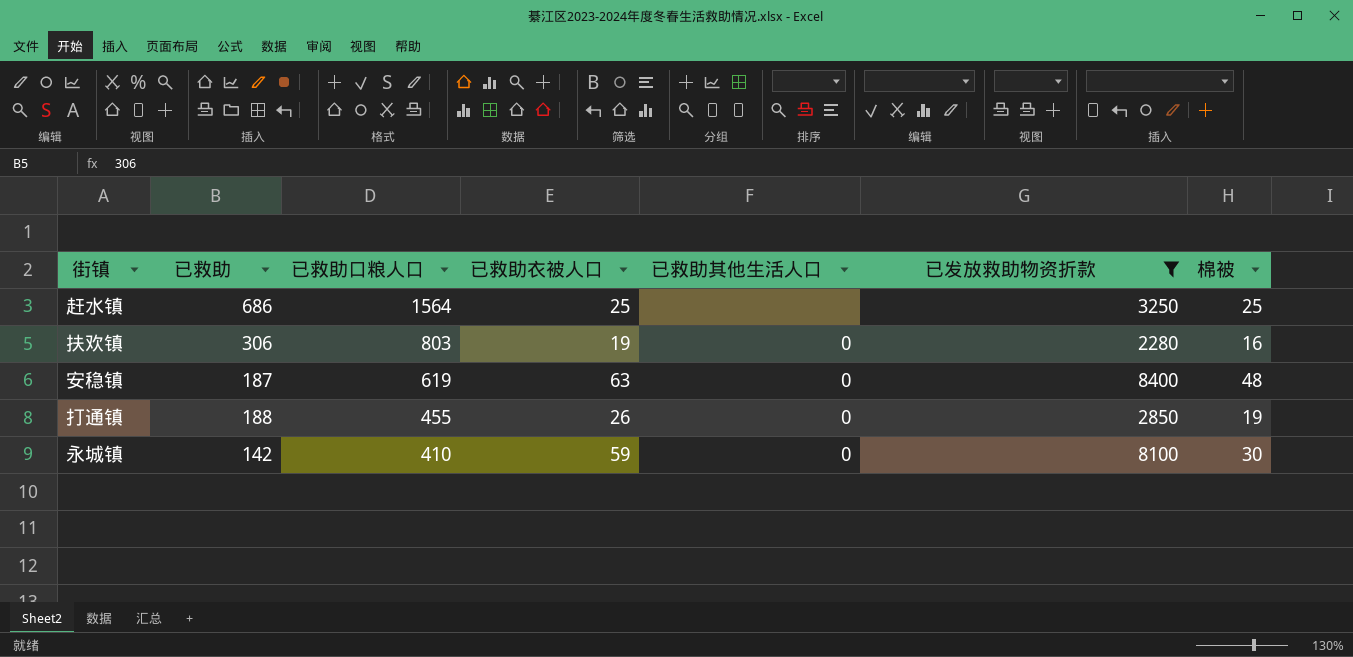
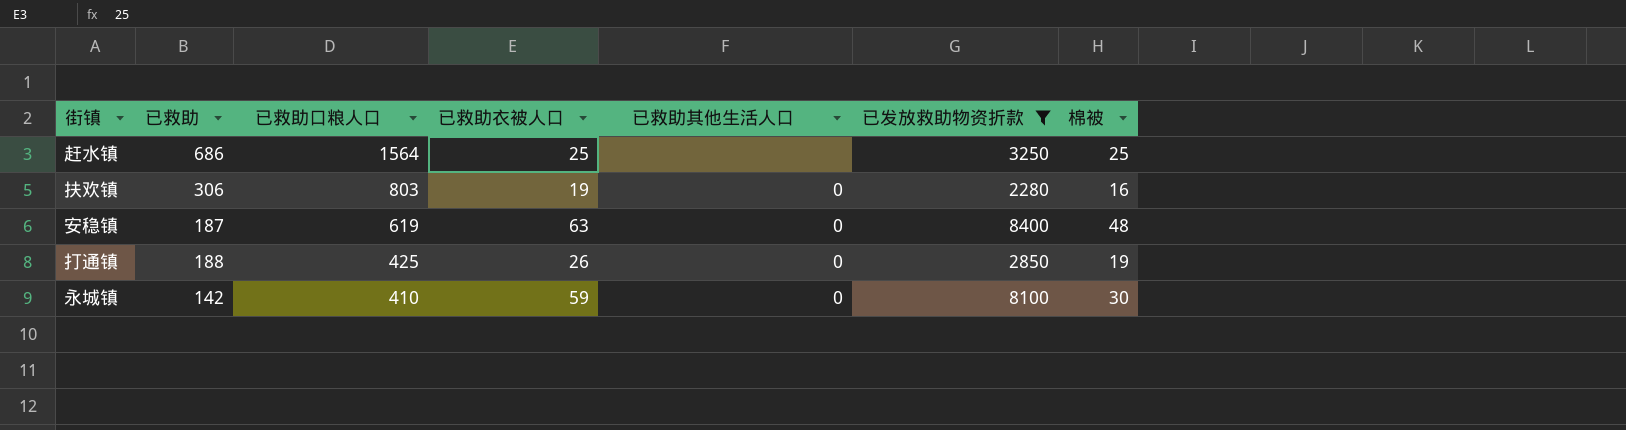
打通镇 | 已救助口粮人口: 455 -> 425

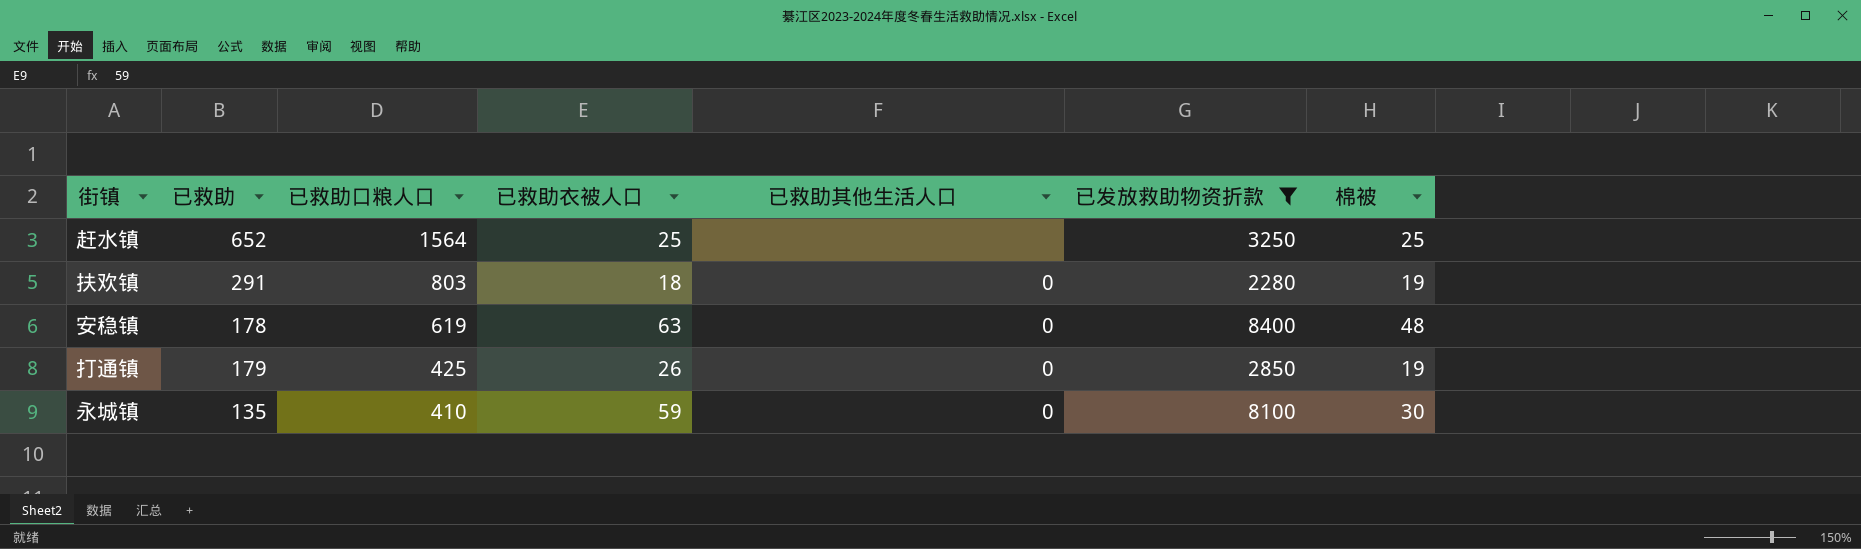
赶水镇 | 已救助: 686 -> 652
扶欢镇 | 已救助: 306 -> 291
扶欢镇 | 已救助衣被人口: 19 -> 18
扶欢镇 | 棉被: 16 -> 19
安稳镇 | 已救助: 187 -> 178
打通镇 | 已救助: 188 -> 179
永城镇 | 已救助: 142 -> 135

